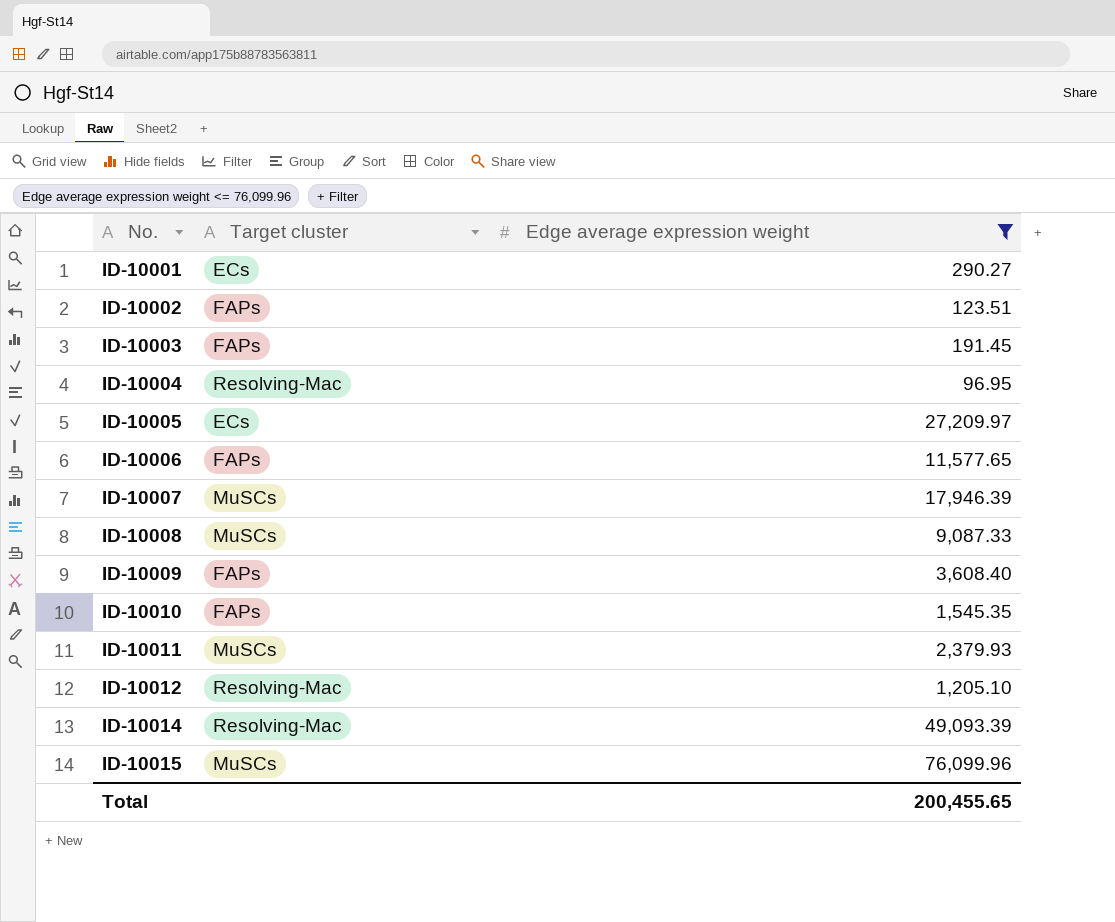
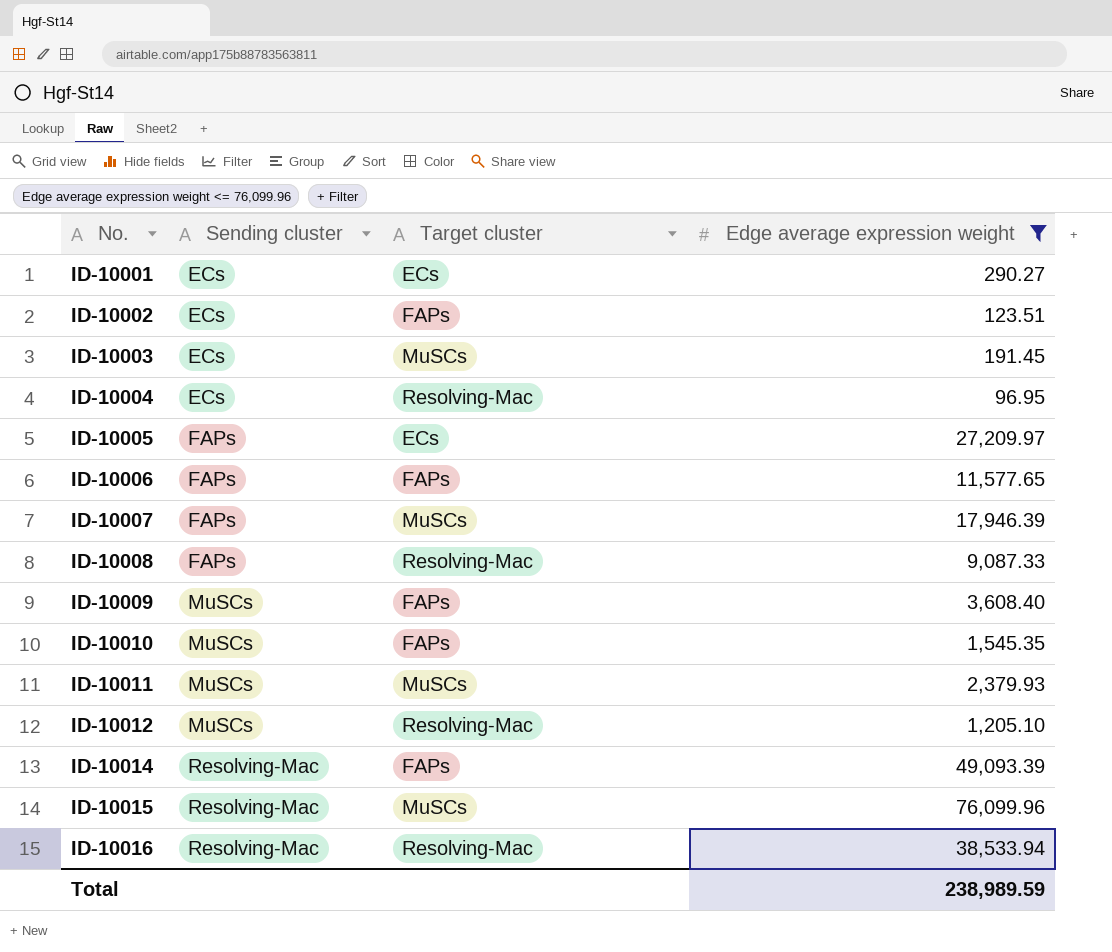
column Sending cluster | position: none -> 2
ID-10003 | Target cluster: FAPs -> MuSCs
ID-10008 | Target cluster: MuSCs -> Resolving-Mac
ID-10014 | Target cluster: Resolving-Mac -> FAPs
row ID-10016: none -> Resolving-Mac | Resolving-Mac | 38,533.94
Total | Edge average expression weight: 200,455.65 -> 238,989.59

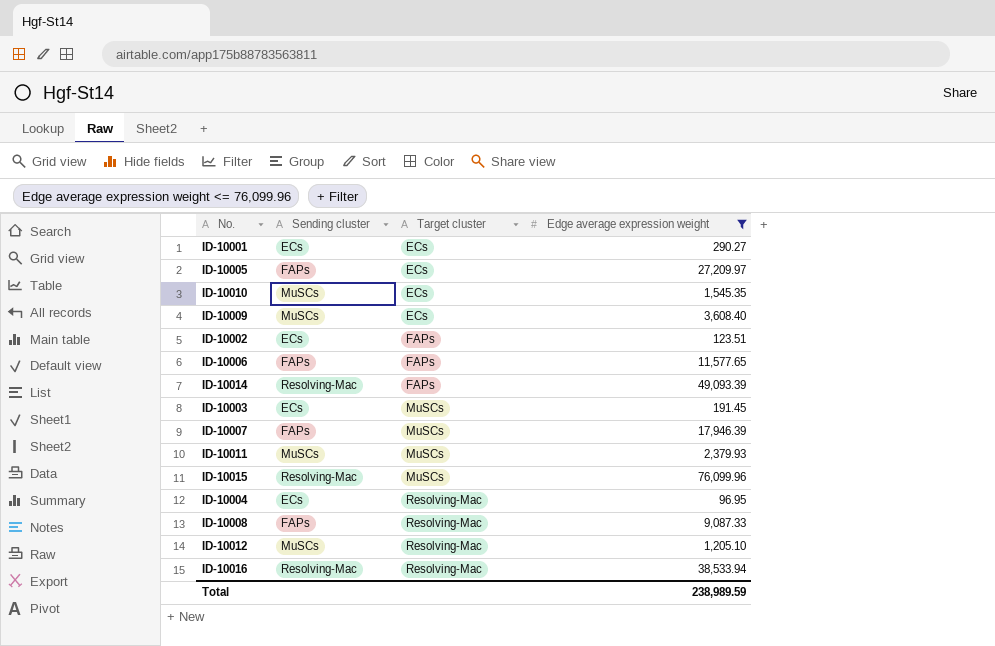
row order: No. ascending -> Target cluster ascending
ID-10010 | Target cluster: FAPs -> ECs
ID-10009 | Target cluster: FAPs -> ECs

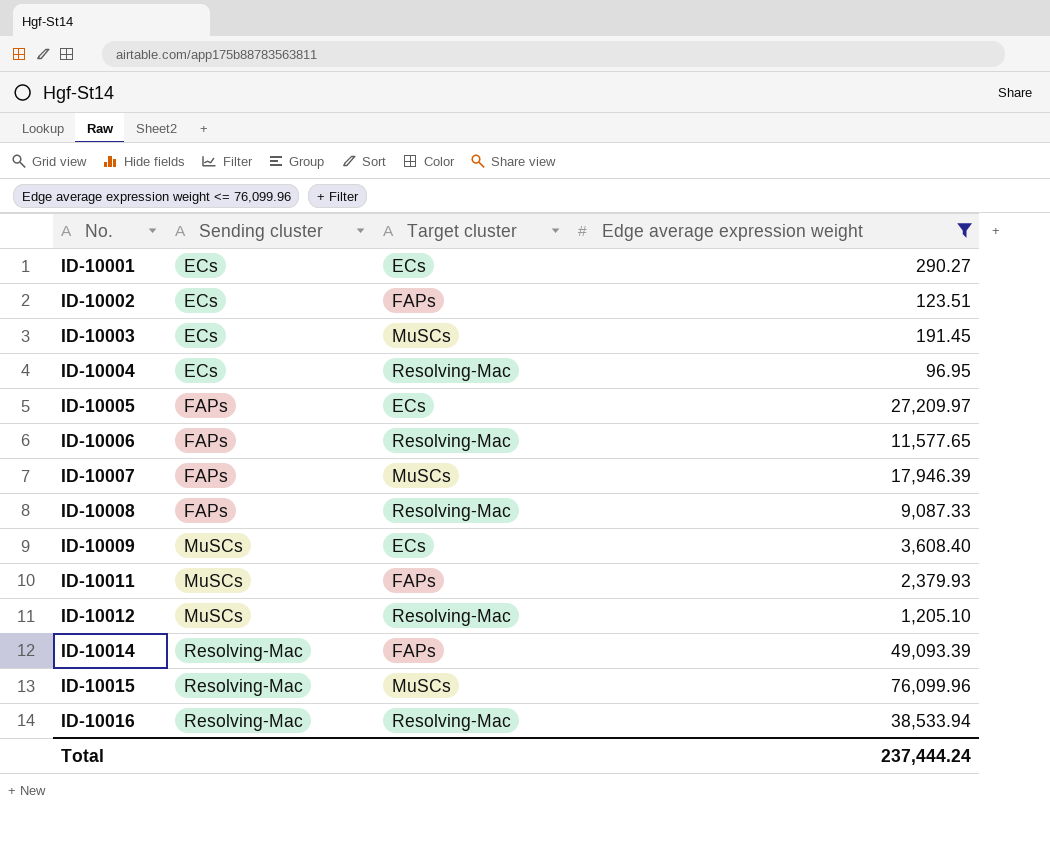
row order: Target cluster ascending -> No. ascending
row ID-10010: MuSCs | ECs | 1,545.35 -> none
ID-10006 | Target cluster: FAPs -> Resolving-Mac
ID-10011 | Target cluster: MuSCs -> FAPs
Total | Edge average expression weight: 238,989.59 -> 237,444.24

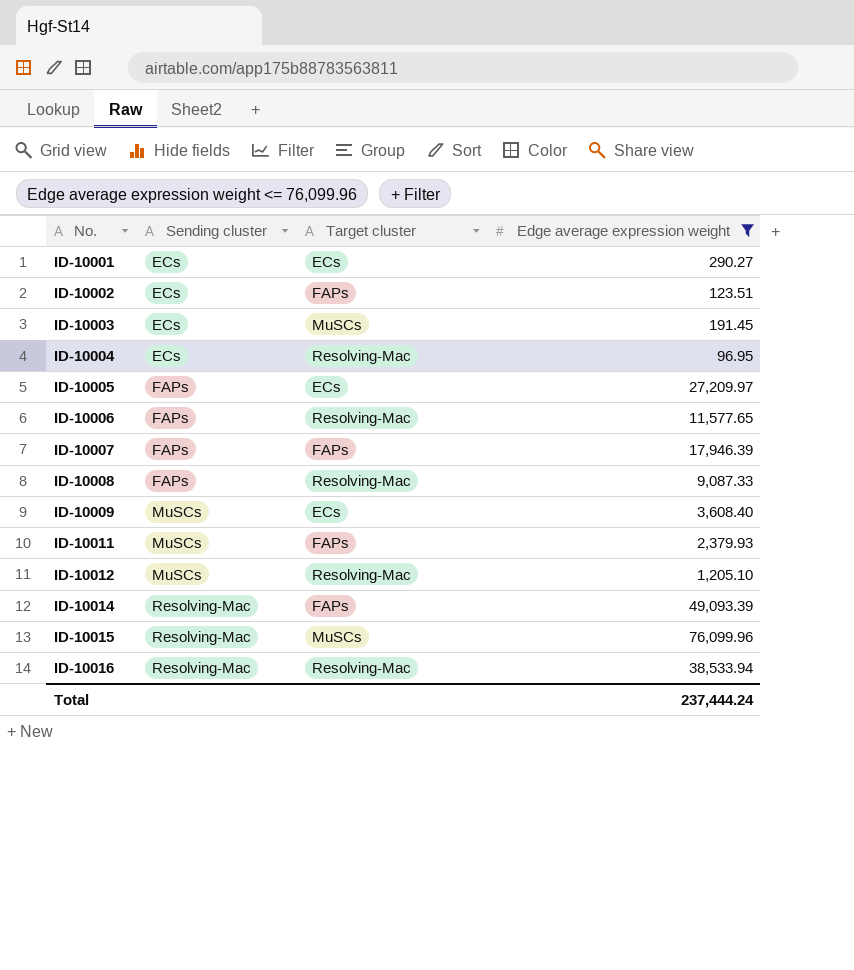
ID-10007 | Target cluster: MuSCs -> FAPs

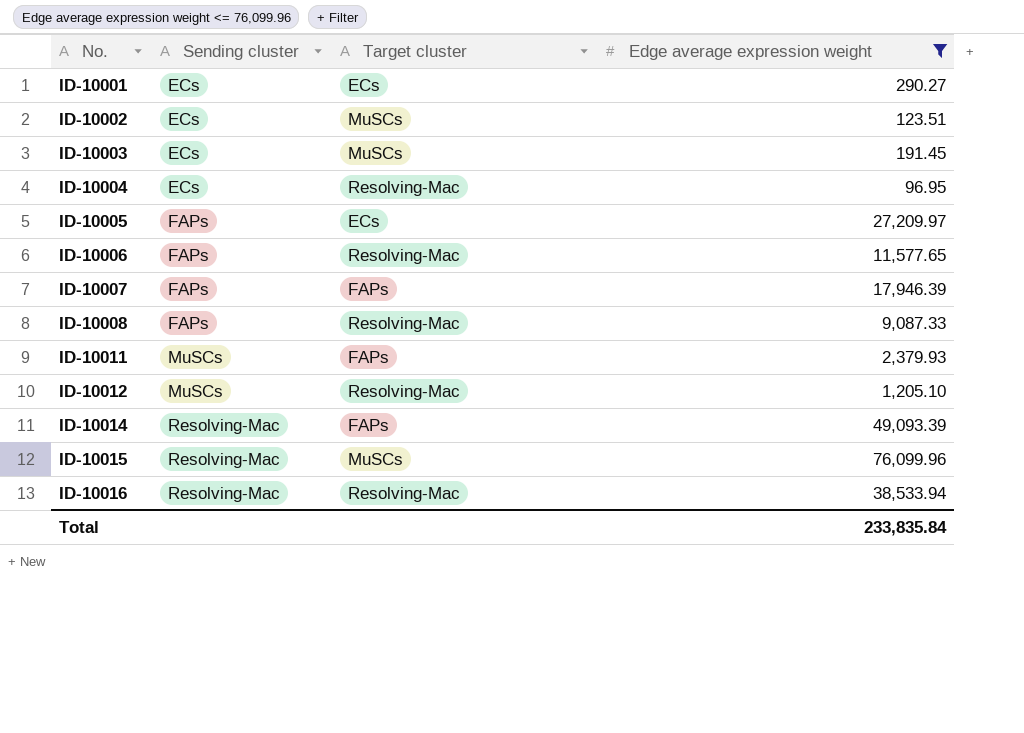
row ID-10009: MuSCs | ECs | 3,608.40 -> none
ID-10002 | Target cluster: FAPs -> MuSCs
Total | Edge average expression weight: 237,444.24 -> 233,835.84

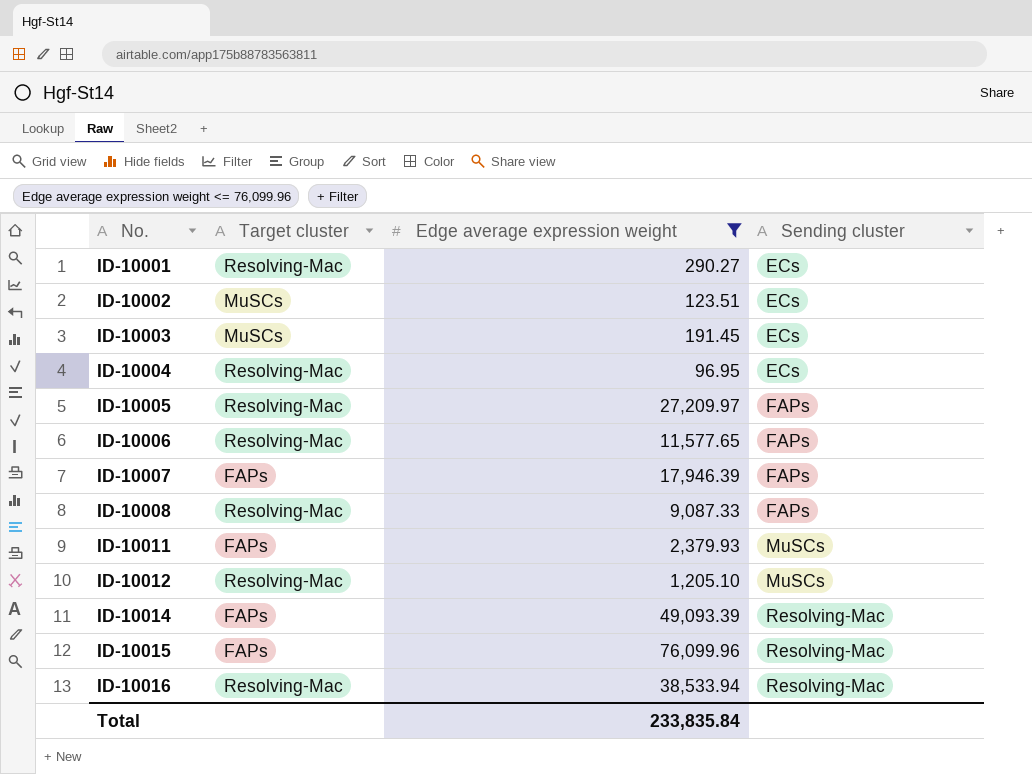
column Sending cluster | position: 2 -> 4
ID-10001 | Target cluster: ECs -> Resolving-Mac
ID-10005 | Target cluster: ECs -> Resolving-Mac
ID-10015 | Target cluster: MuSCs -> FAPs

